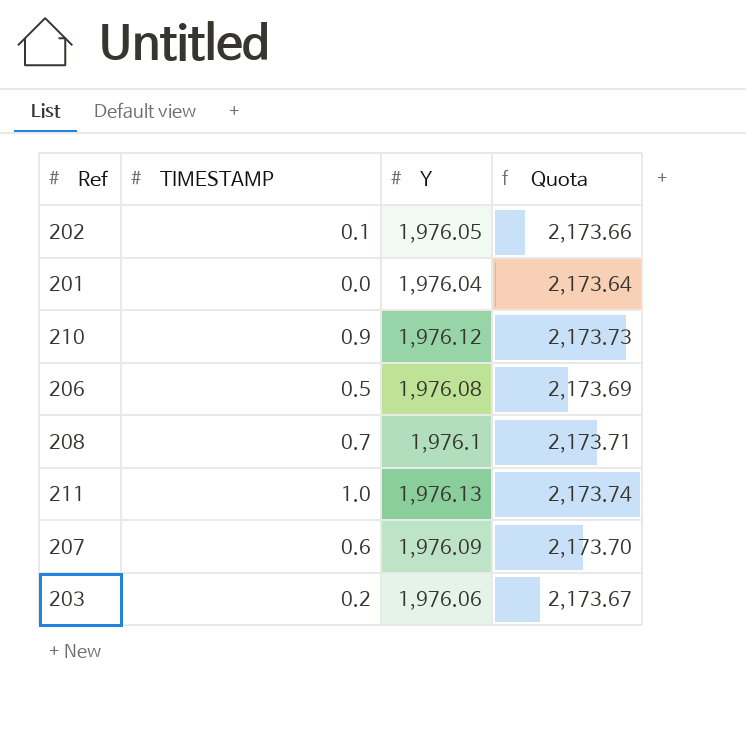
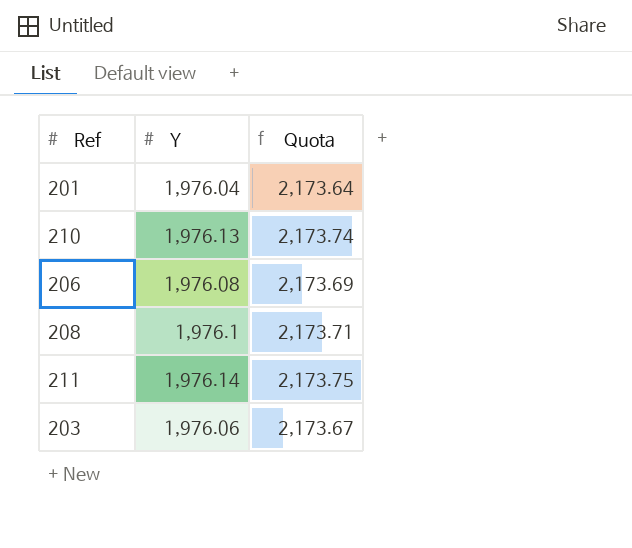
column TIMESTAMP | position: 2 -> none
row 202: 0.1 | 1,976.05 | 2,173.66 -> none
row 207: 0.6 | 1,976.09 | 2,173.70 -> none
210 | Y: 1,976.12 -> 1,976.13
210 | Quota: 2,173.73 -> 2,173.74
211 | Y: 1,976.13 -> 1,976.14
211 | Quota: 2,173.74 -> 2,173.75

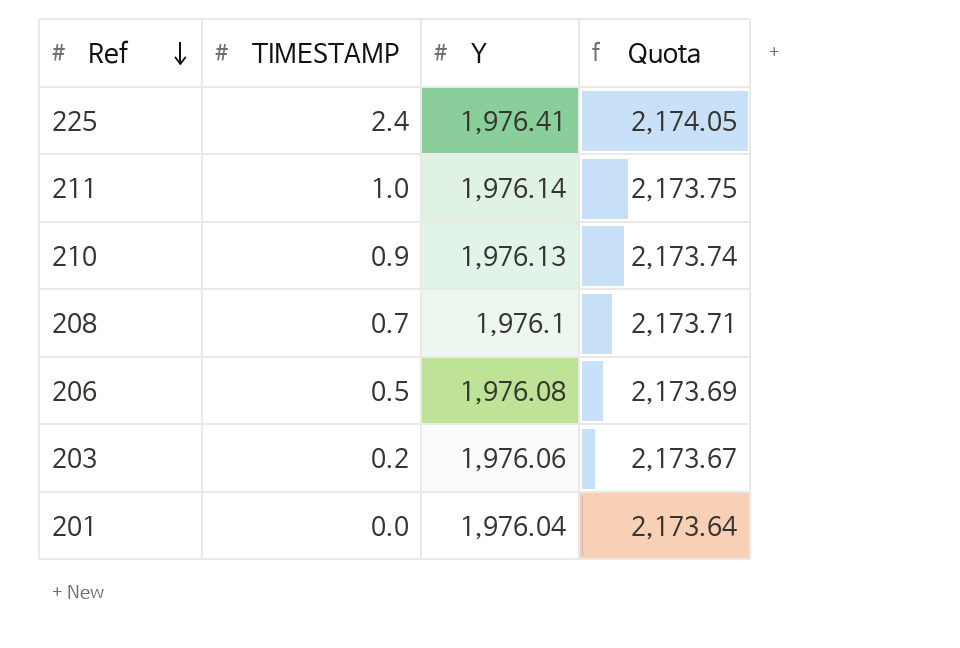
row order: none -> Ref descending
column TIMESTAMP | position: none -> 2
row 225: none -> 2.4 | 1,976.41 | 2,174.05

